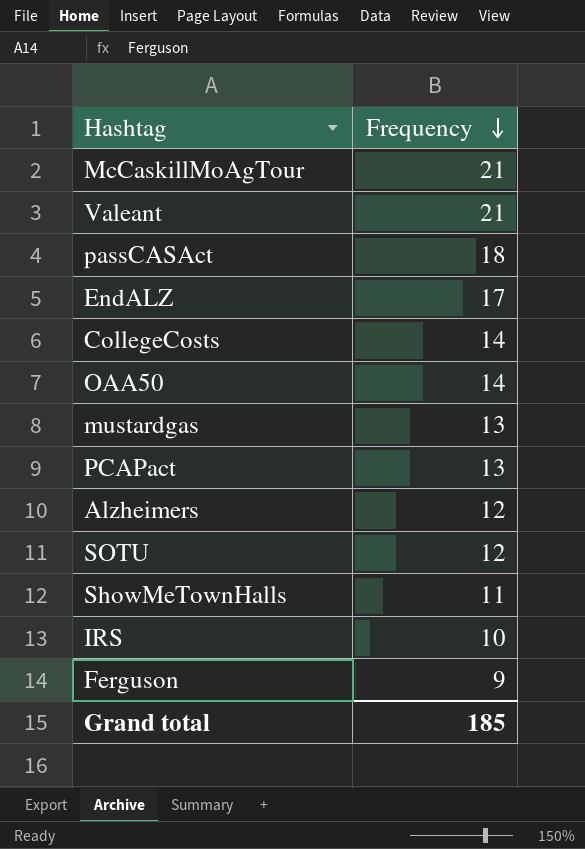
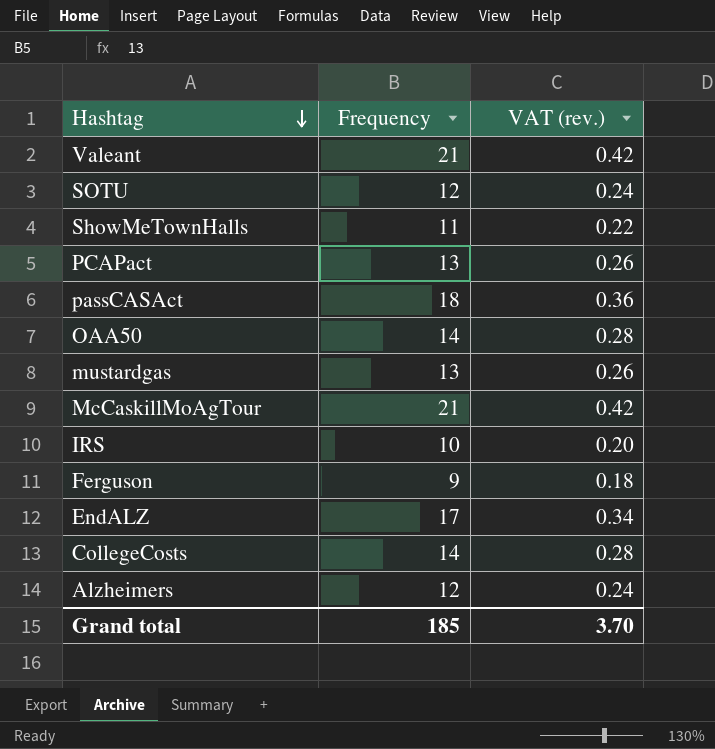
row order: Frequency descending -> Hashtag descending
column VAT (rev.) | formula: none -> [Frequency] * 0.02

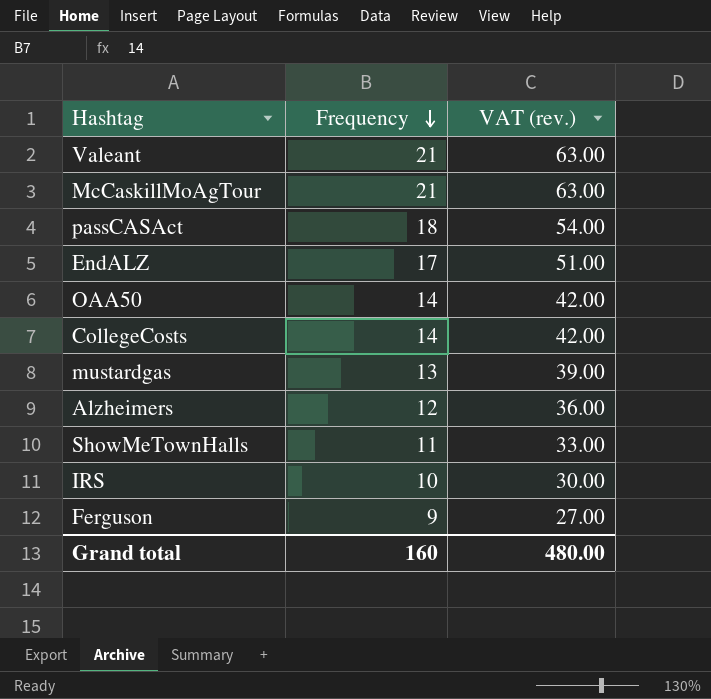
row order: Hashtag descending -> Frequency descending
column VAT (rev.) | formula: [Frequency] * 0.02 -> [Frequency] * 3
row SOTU: 12 | 0.24 -> none
row PCAPact: 13 | 0.26 -> none
Grand total | Frequency: 185 -> 160
Grand total | VAT (rev.): 3.70 -> 480.00

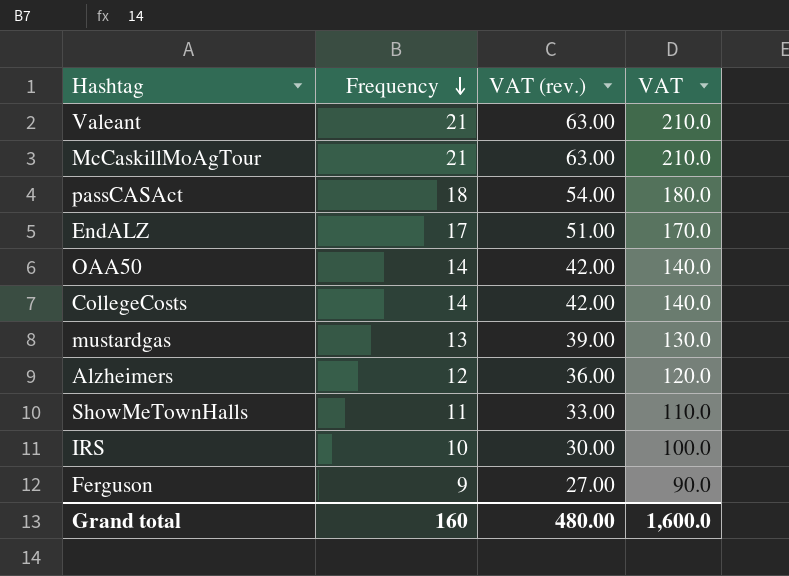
column VAT | formula: none -> [Frequency] * 10

